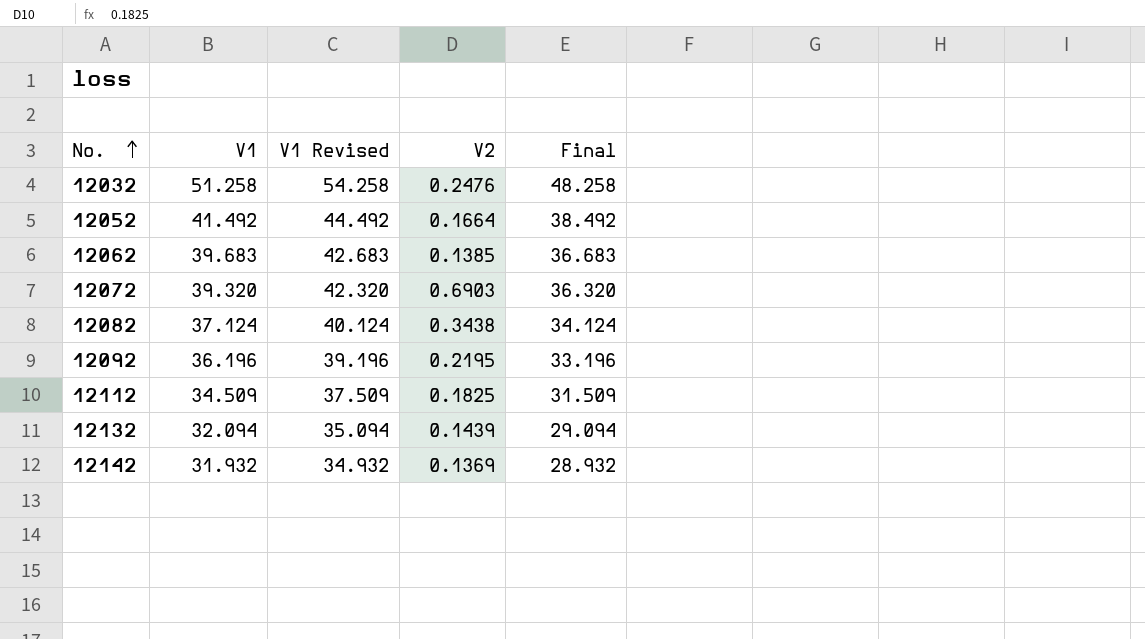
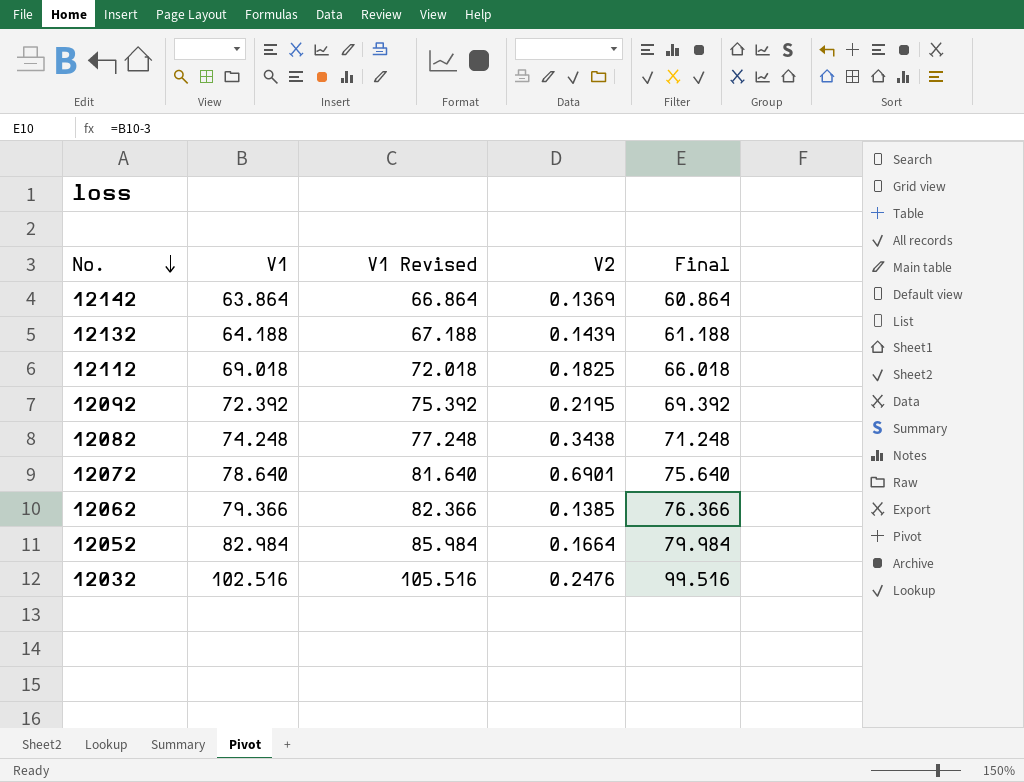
row order: No. ascending -> No. descending
12142 | V1: 31.932 -> 63.864
12142 | V1 Revised: 34.932 -> 66.864
12142 | Final: 28.932 -> 60.864
12132 | V1: 32.094 -> 64.188
12132 | V1 Revised: 35.094 -> 67.188
12132 | Final: 29.094 -> 61.188
12112 | V1: 34.509 -> 69.018
12112 | V1 Revised: 37.509 -> 72.018
12112 | Final: 31.509 -> 66.018
12092 | V1: 36.196 -> 72.392
12092 | V1 Revised: 39.196 -> 75.392
12092 | Final: 33.196 -> 69.392
12082 | V1: 37.124 -> 74.248
12082 | V1 Revised: 40.124 -> 77.248
12082 | Final: 34.124 -> 71.248
12072 | V1: 39.320 -> 78.640
12072 | V1 Revised: 42.320 -> 81.640
12072 | V2: 0.6903 -> 0.6901
12072 | Final: 36.320 -> 75.640
12062 | V1: 39.683 -> 79.366
12062 | V1 Revised: 42.683 -> 82.366
12062 | Final: 36.683 -> 76.366
12052 | V1: 41.492 -> 82.984
12052 | V1 Revised: 44.492 -> 85.984
12052 | Final: 38.492 -> 79.984
12032 | V1: 51.258 -> 102.516
12032 | V1 Revised: 54.258 -> 105.516
12032 | Final: 48.258 -> 99.516

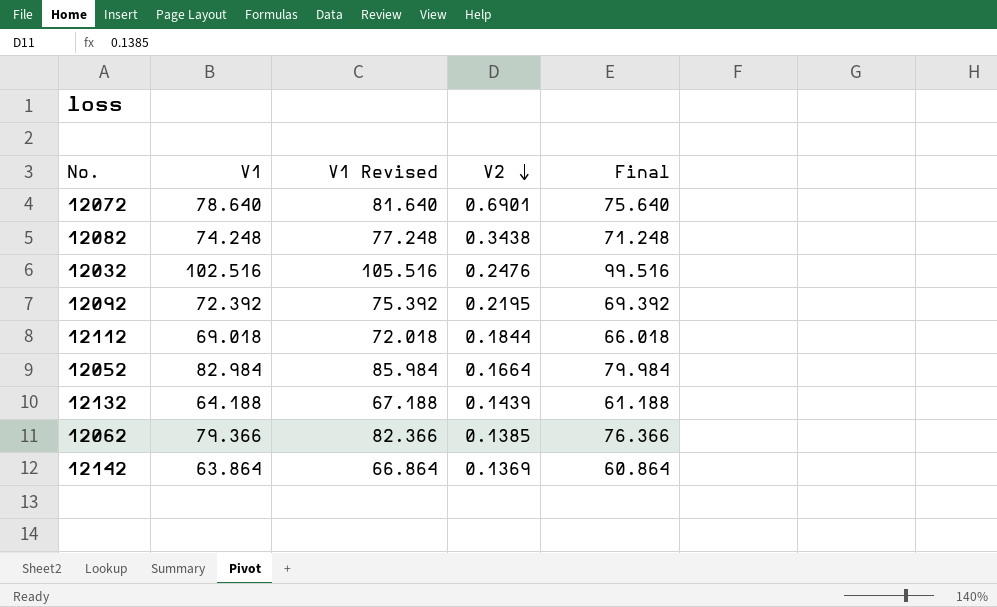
row order: No. descending -> V2 descending
12112 | V2: 0.1825 -> 0.1844

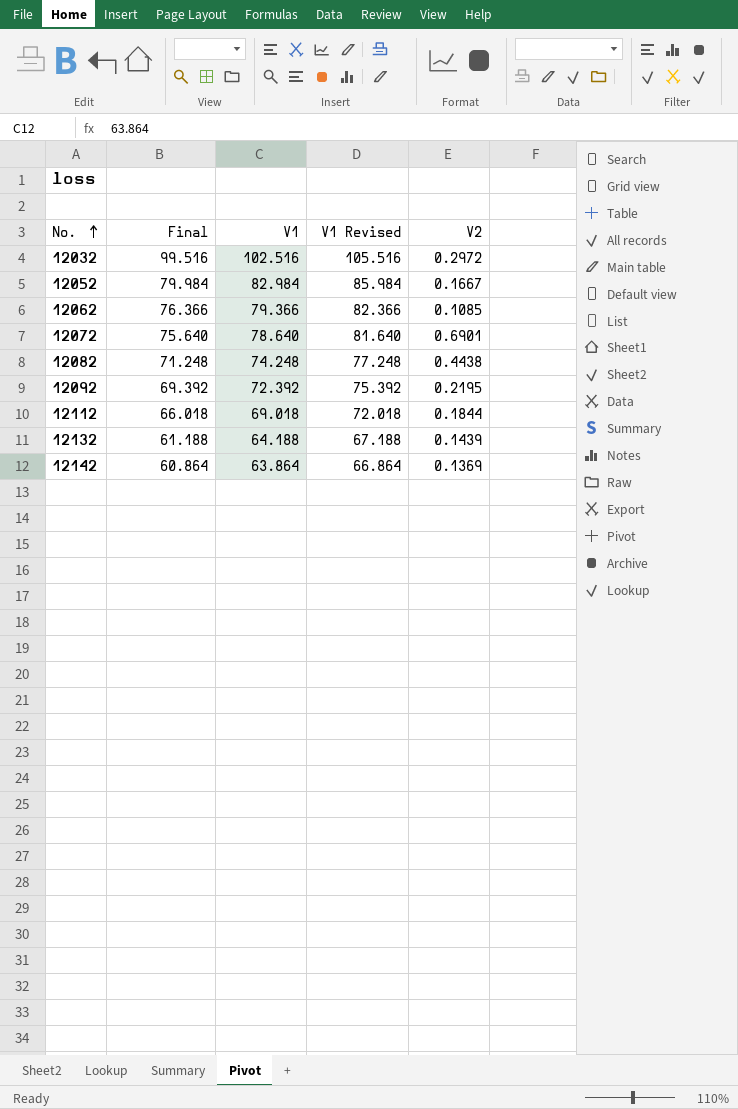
row order: V2 descending -> No. ascending
column Final | position: 5 -> 2
12032 | V2: 0.2476 -> 0.2972
12052 | V2: 0.1664 -> 0.1667
12062 | V2: 0.1385 -> 0.1085
12082 | V2: 0.3438 -> 0.4438

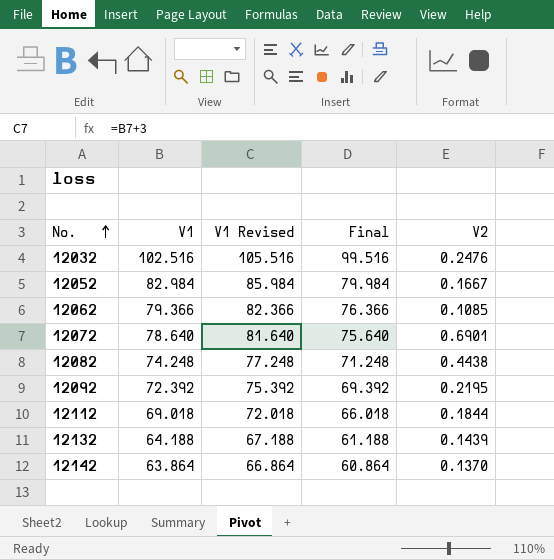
column Final | position: 2 -> 4
12032 | V2: 0.2972 -> 0.2476
12142 | V2: 0.1369 -> 0.1370

